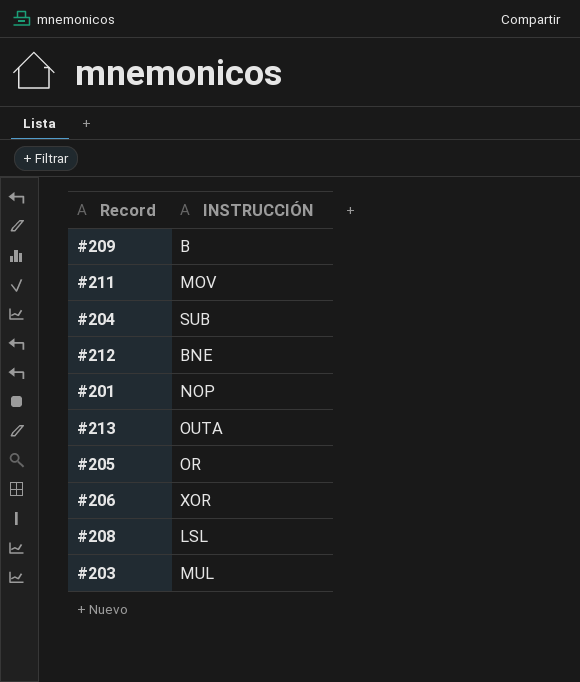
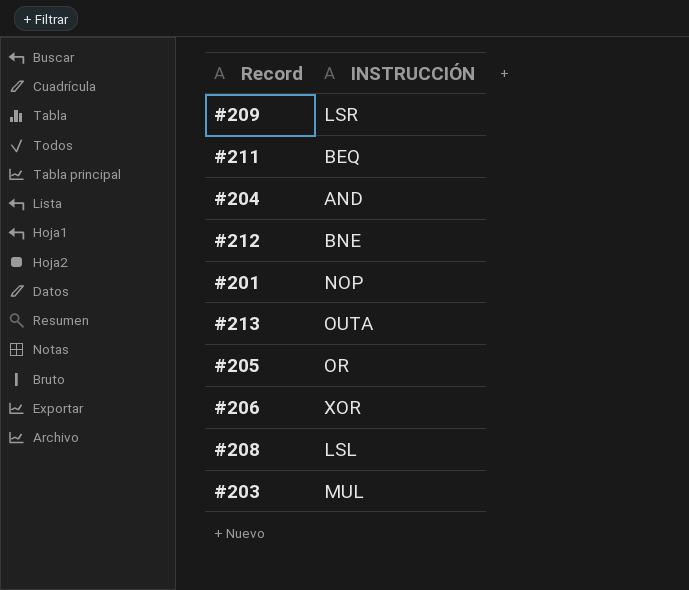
#209 | INSTRUCCIÓN: B -> LSR
#211 | INSTRUCCIÓN: MOV -> BEQ
#204 | INSTRUCCIÓN: SUB -> AND

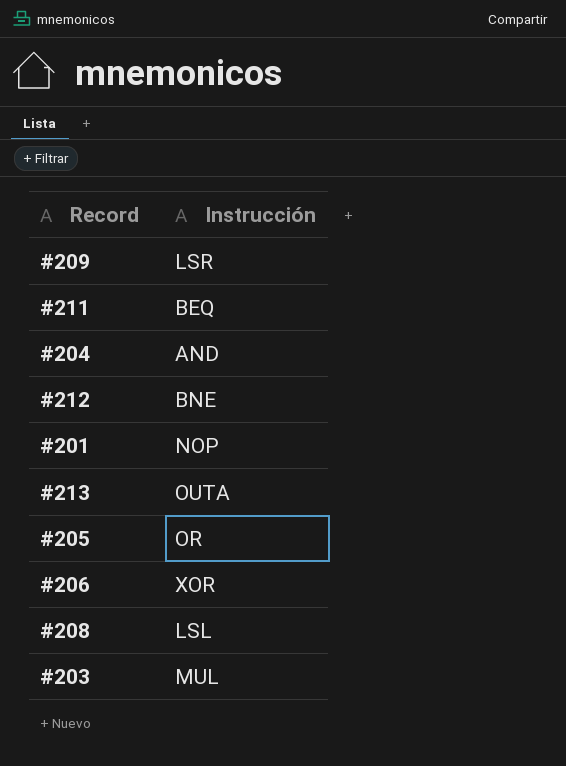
column name: INSTRUCCIÓN -> Instrucción

